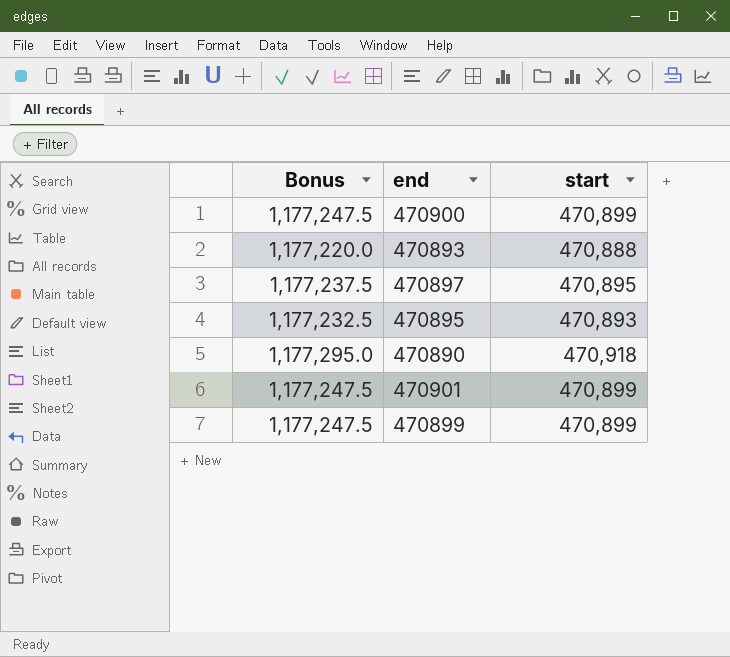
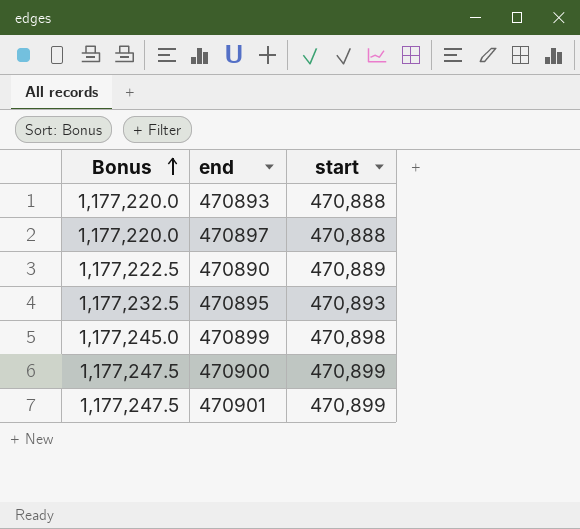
row order: none -> Bonus ascending
470897 | Bonus: 1,177,237.5 -> 1,177,220.0
470897 | start: 470,895 -> 470,888
470890 | Bonus: 1,177,295.0 -> 1,177,222.5
470890 | start: 470,918 -> 470,889
470899 | Bonus: 1,177,247.5 -> 1,177,245.0
470899 | start: 470,899 -> 470,898

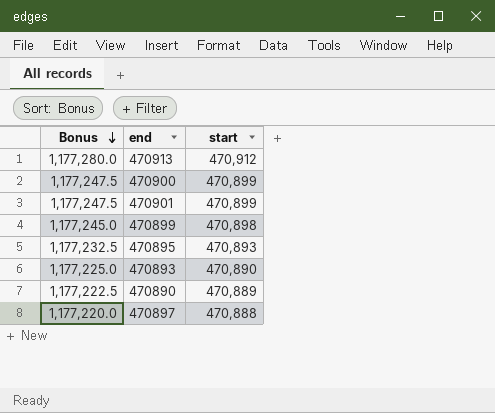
row order: Bonus ascending -> Bonus descending
row 470913: none -> 1,177,280.0 | 470,912
470893 | Bonus: 1,177,220.0 -> 1,177,225.0
470893 | start: 470,888 -> 470,890

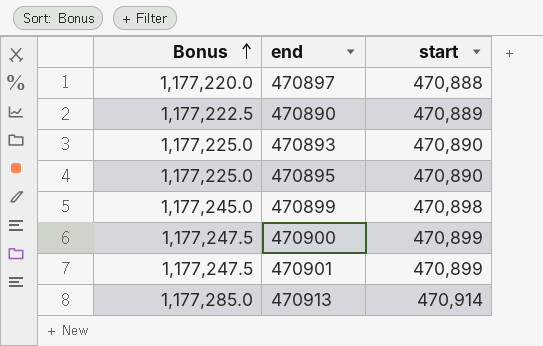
row order: Bonus descending -> Bonus ascending
470895 | Bonus: 1,177,232.5 -> 1,177,225.0
470895 | start: 470,893 -> 470,890
470913 | Bonus: 1,177,280.0 -> 1,177,285.0
470913 | start: 470,912 -> 470,914

